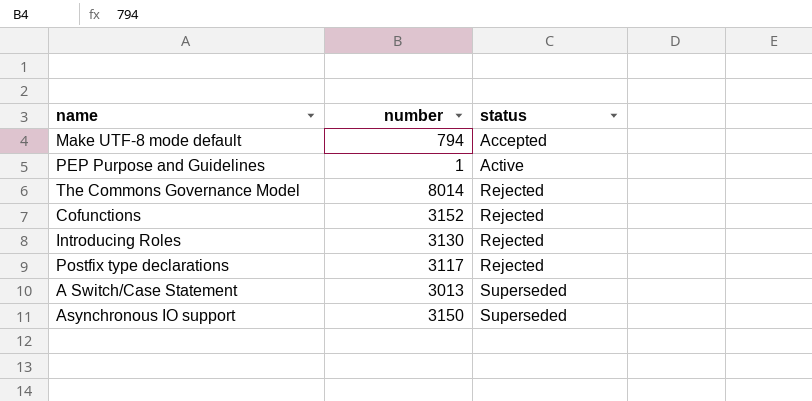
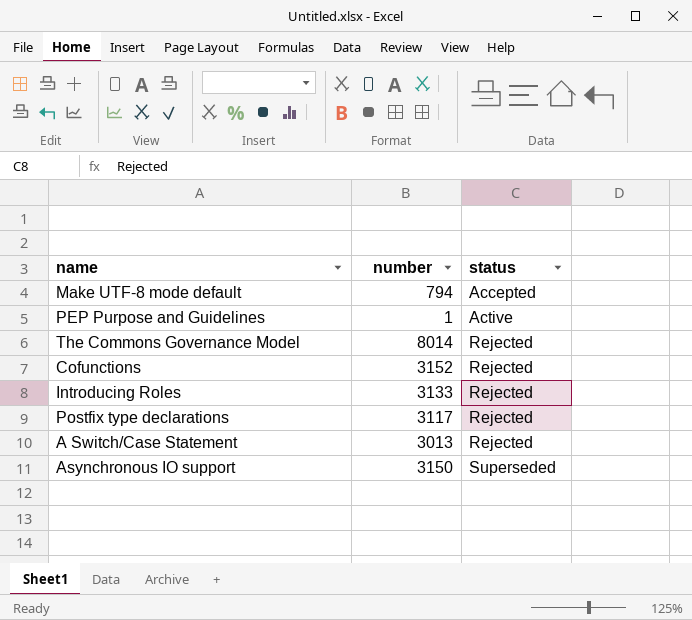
Introducing Roles | number: 3130 -> 3133
A Switch/Case Statement | status: Superseded -> Rejected

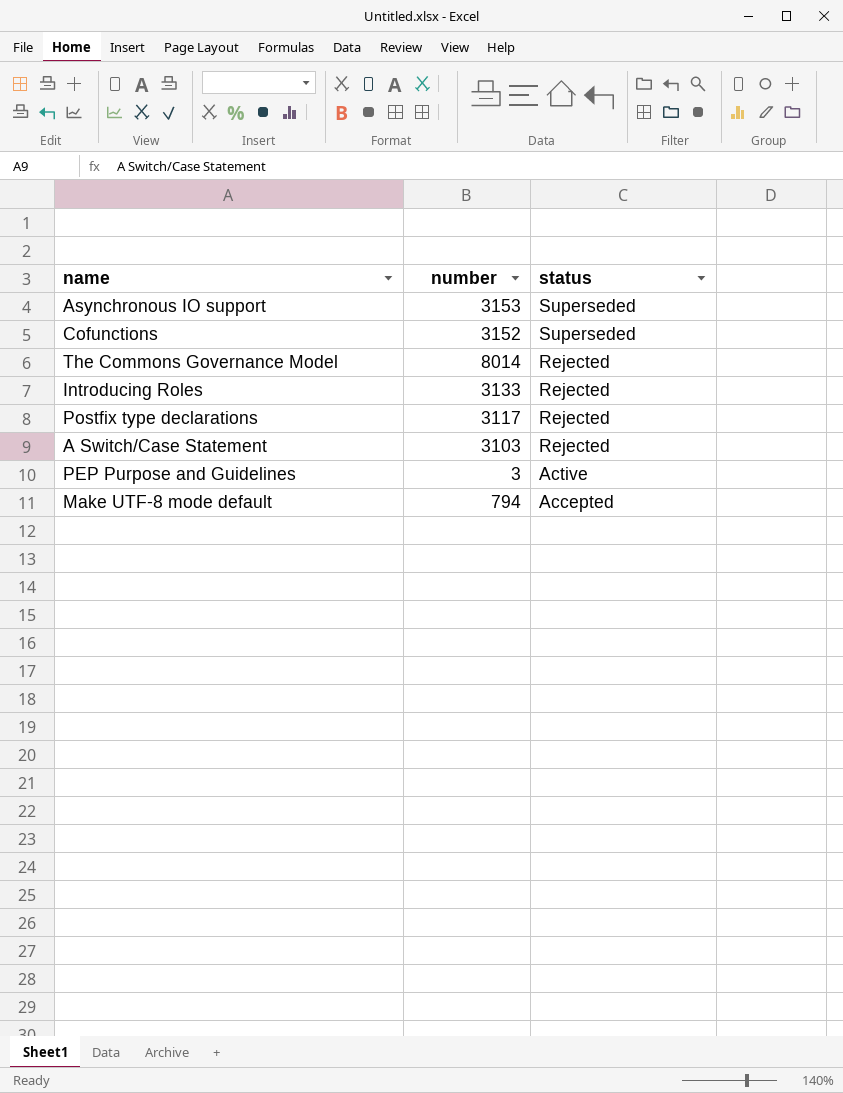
row order: status ascending -> status descending
Asynchronous IO support | number: 3150 -> 3153
Cofunctions | status: Rejected -> Superseded
A Switch/Case Statement | number: 3013 -> 3103
PEP Purpose and Guidelines | number: 1 -> 3

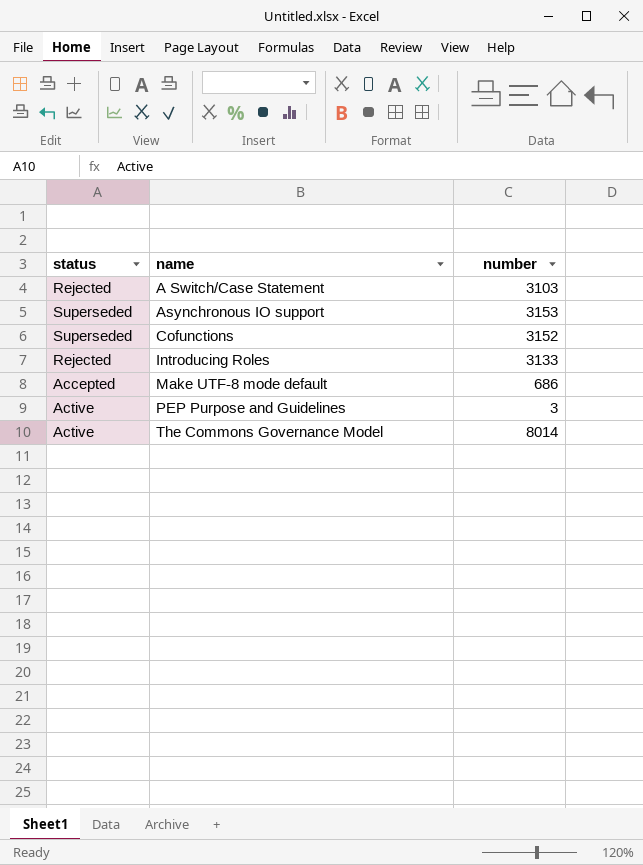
row order: status descending -> name ascending
column status | position: 3 -> 1
row Postfix type declarations: 3117 | Rejected -> none
Make UTF-8 mode default | number: 794 -> 686
The Commons Governance Model | status: Rejected -> Active

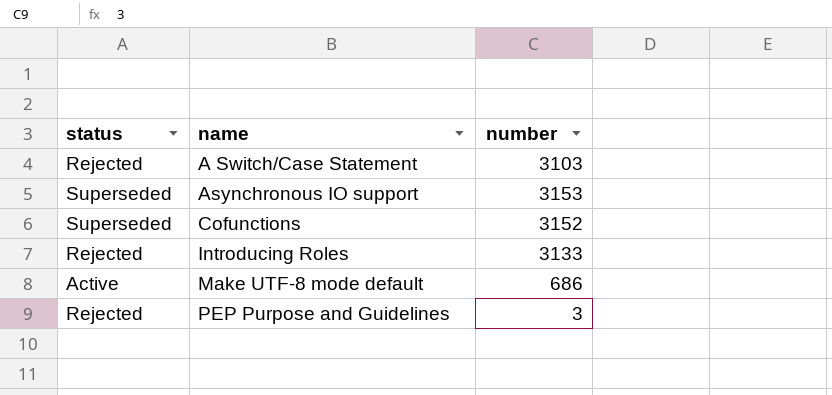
row The Commons Governance Model: Active | 8014 -> none
Make UTF-8 mode default | status: Accepted -> Active
PEP Purpose and Guidelines | status: Active -> Rejected

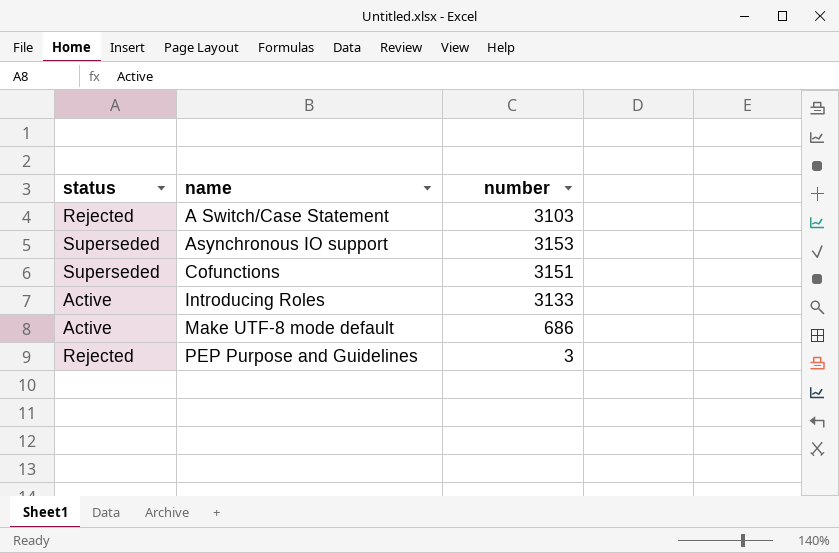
Cofunctions | number: 3152 -> 3151
Introducing Roles | status: Rejected -> Active

